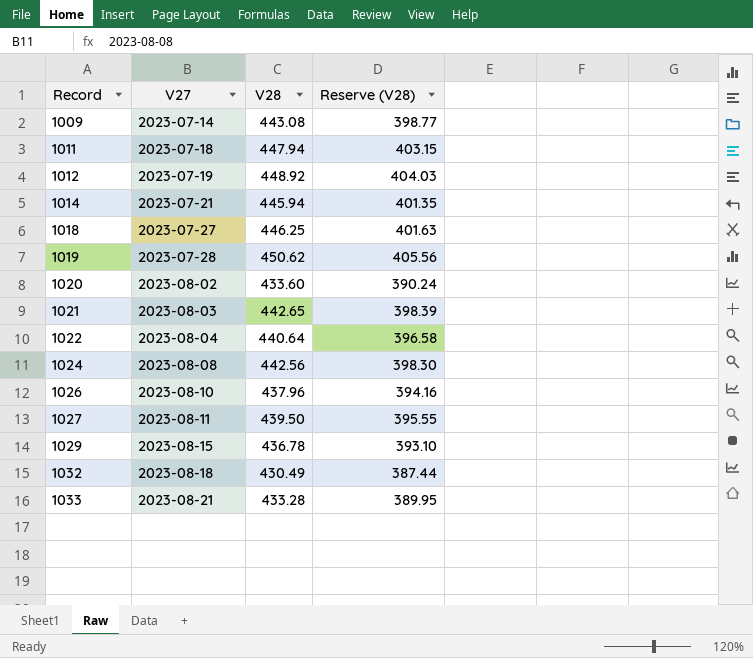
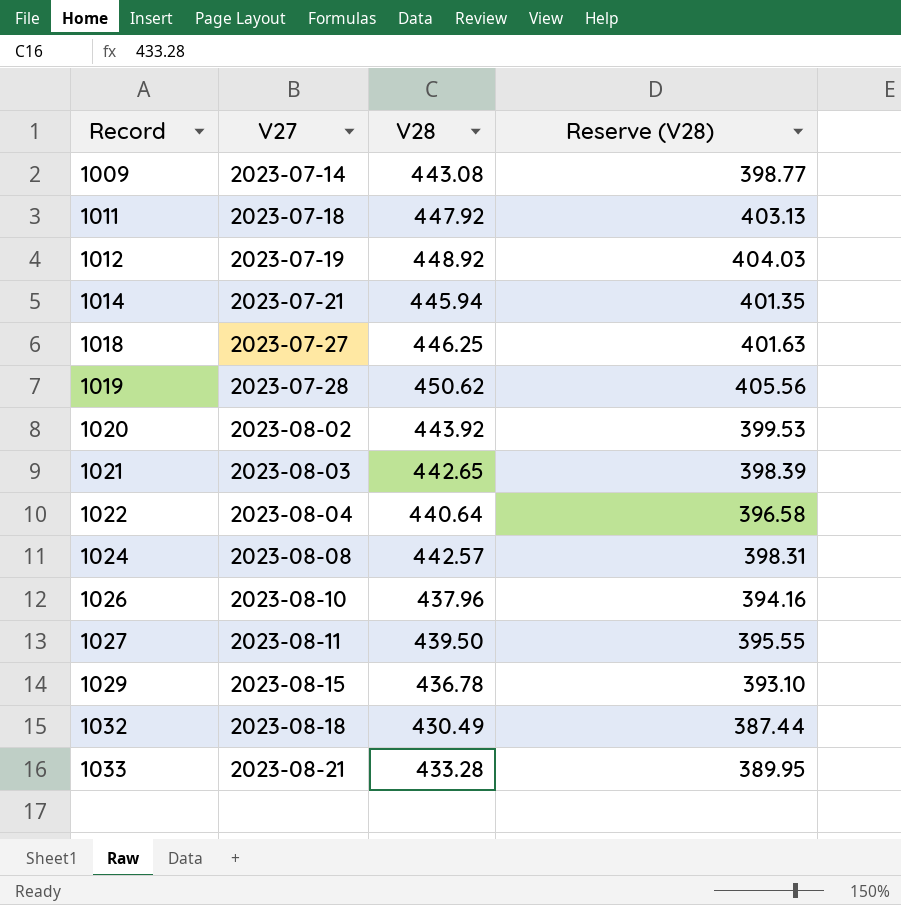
1011 | V28: 447.94 -> 447.92
1011 | Reserve (V28): 403.15 -> 403.13
1020 | V28: 433.60 -> 443.92
1020 | Reserve (V28): 390.24 -> 399.53
1024 | V28: 442.56 -> 442.57
1024 | Reserve (V28): 398.30 -> 398.31

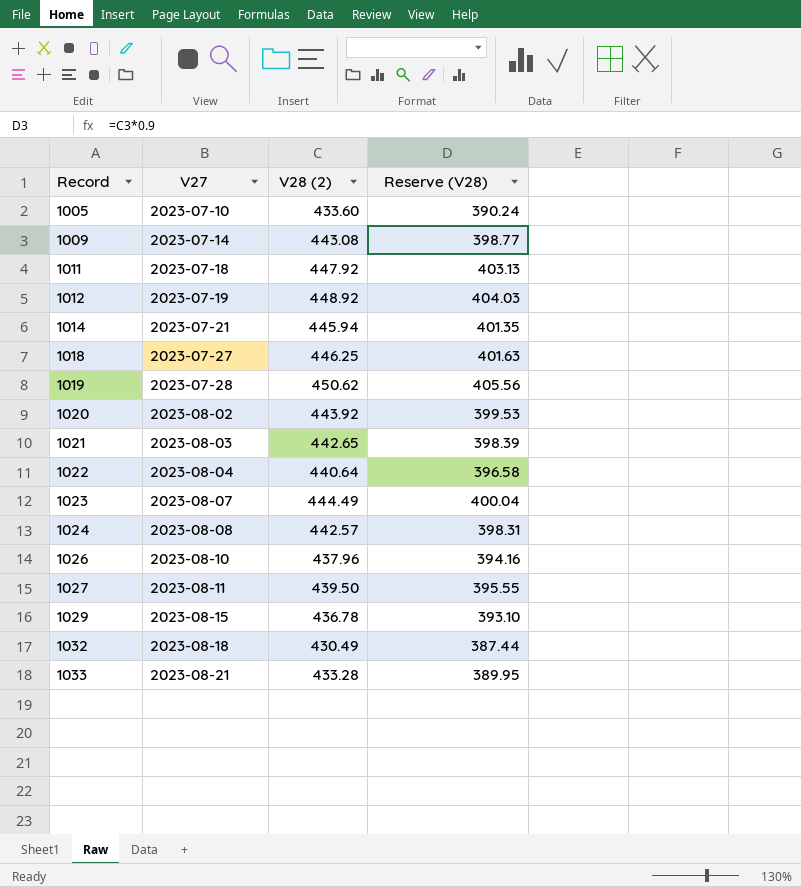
column name: V28 -> V28 (2)
row 1005: none -> 2023-07-10 | 433.60 | 390.24
row 1023: none -> 2023-08-07 | 444.49 | 400.04

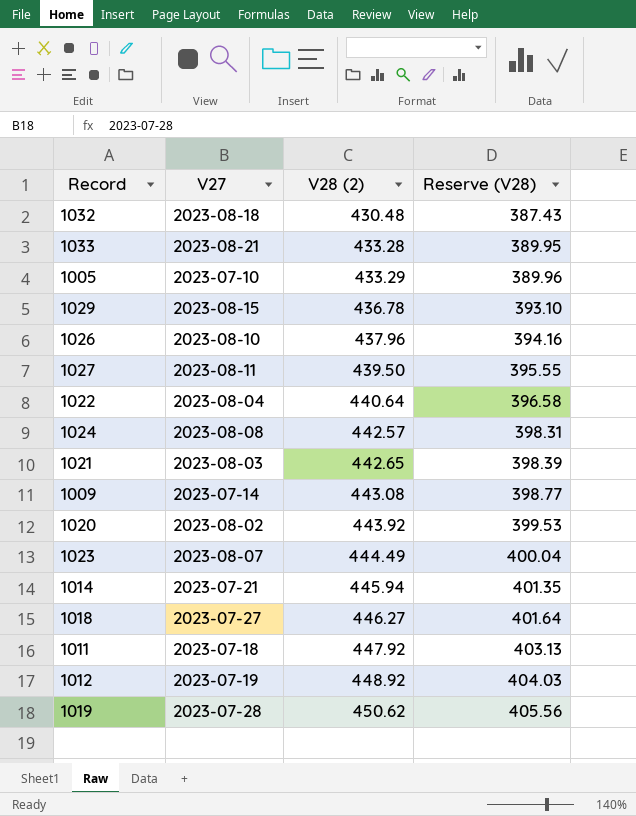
row order: Record ascending -> V28 (2) ascending
1032 | V28 (2): 430.49 -> 430.48
1032 | Reserve (V28): 387.44 -> 387.43
1005 | V28 (2): 433.60 -> 433.29
1005 | Reserve (V28): 390.24 -> 389.96
1018 | V28 (2): 446.25 -> 446.27
1018 | Reserve (V28): 401.63 -> 401.64

